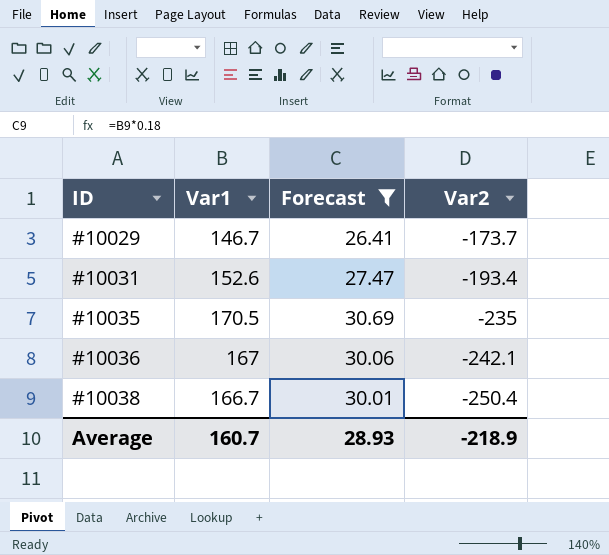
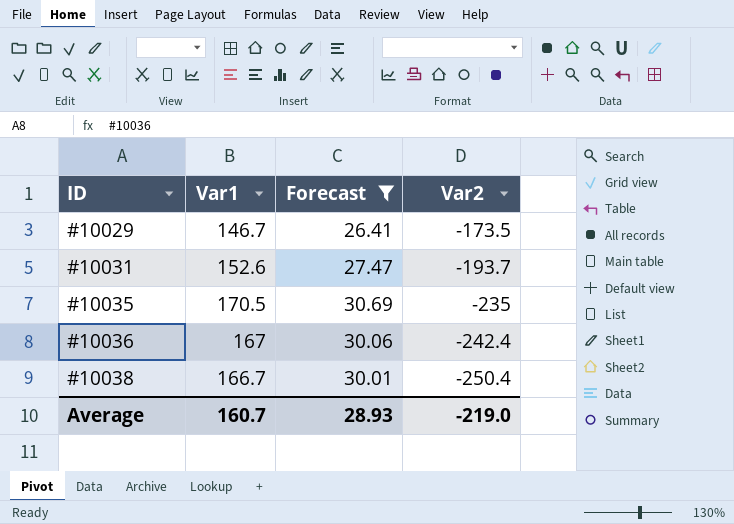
#10029 | Var2: -173.7 -> -173.5
#10031 | Var2: -193.4 -> -193.7
#10036 | Var2: -242.1 -> -242.4
Average | Var2: -218.9 -> -219.0

